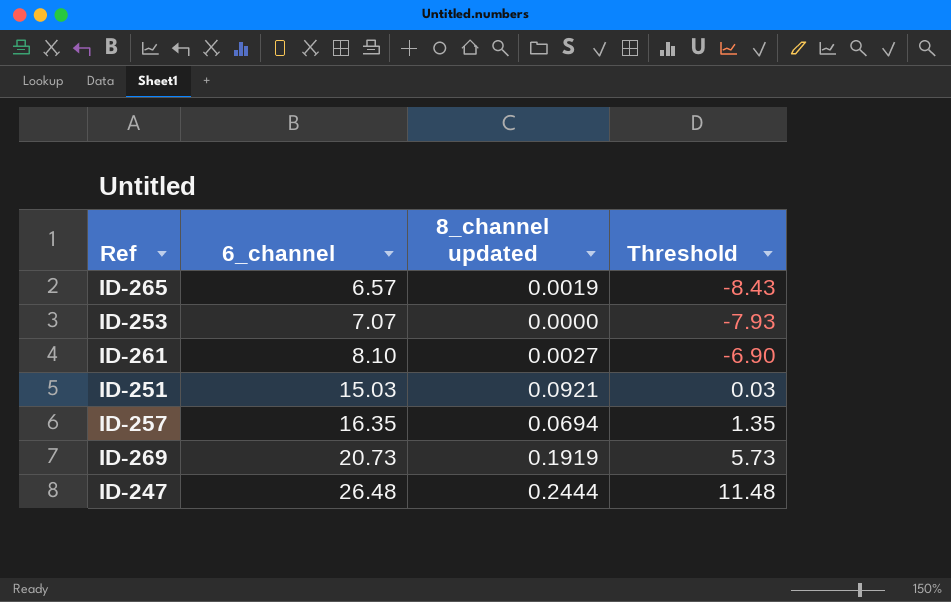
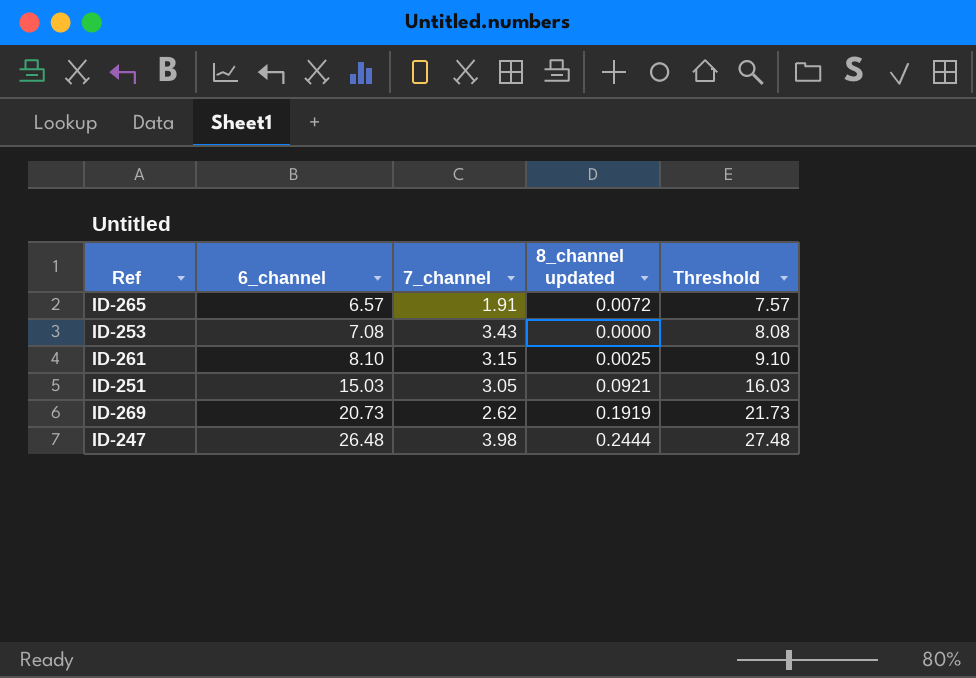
column 7_channel | position: none -> 3
column Threshold | formula: [6_channel] - 15 -> [6_channel] + 1
row ID-257: 16.35 | 0.0694 | 1.35 -> none
ID-265 | 8_channel updated: 0.0019 -> 0.0072
ID-253 | 6_channel: 7.07 -> 7.08
ID-261 | 8_channel updated: 0.0027 -> 0.0025

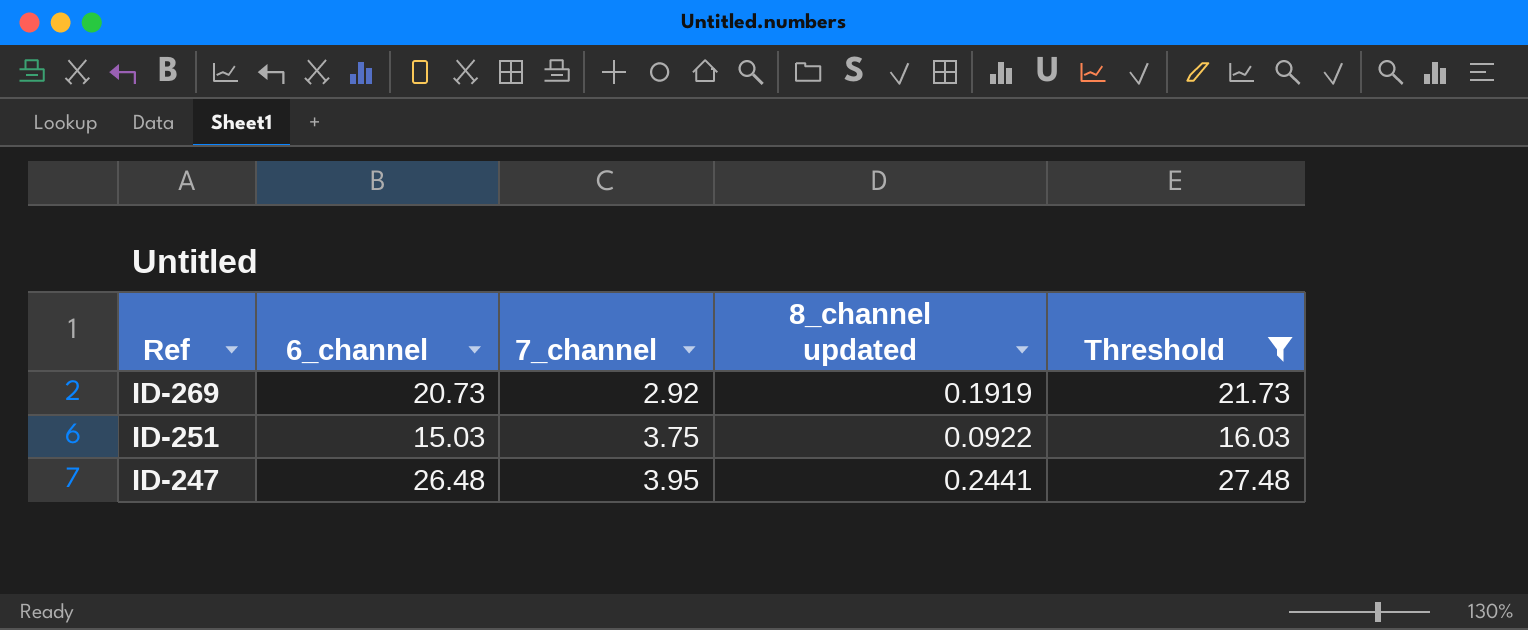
filter: none -> Threshold >= 16.03
row order: 6_channel ascending -> Ref descending
ID-269 | 7_channel: 2.62 -> 2.92
ID-251 | 7_channel: 3.05 -> 3.75
ID-251 | 8_channel updated: 0.0921 -> 0.0922
ID-247 | 7_channel: 3.98 -> 3.95
ID-247 | 8_channel updated: 0.2444 -> 0.2441

